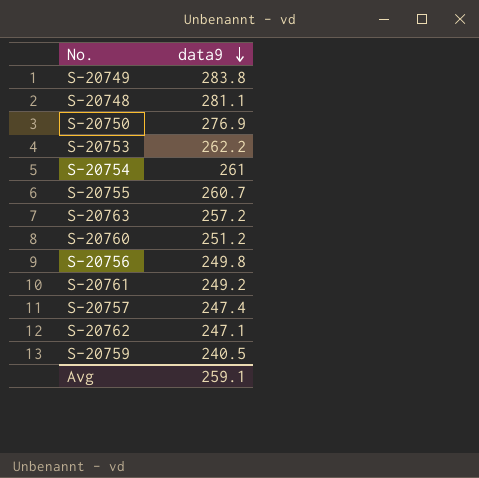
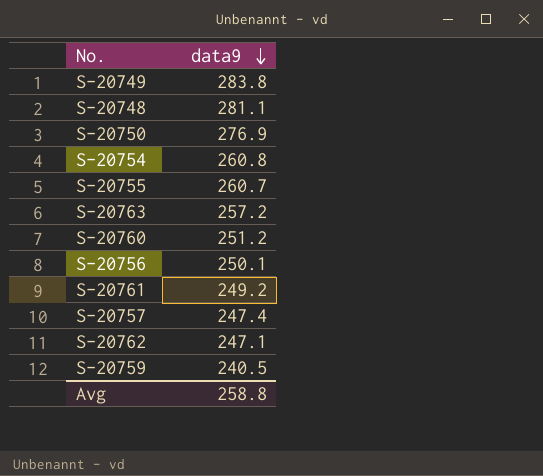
row S-20753: 262.2 -> none
S-20754 | data9: 261 -> 260.8
S-20756 | data9: 249.8 -> 250.1
Avg | data9: 259.1 -> 258.8

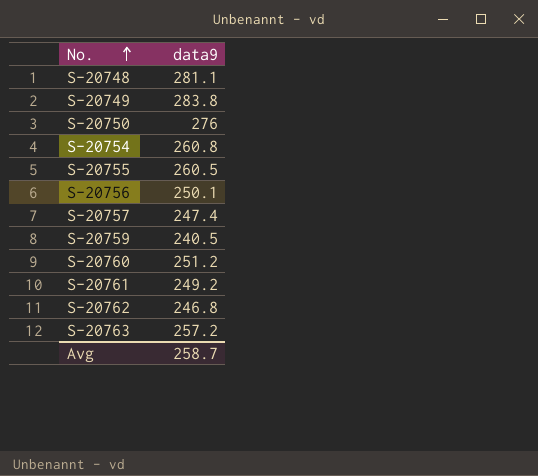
row order: data9 descending -> No. ascending
S-20750 | data9: 276.9 -> 276
S-20755 | data9: 260.7 -> 260.5
S-20762 | data9: 247.1 -> 246.8
Avg | data9: 258.8 -> 258.7

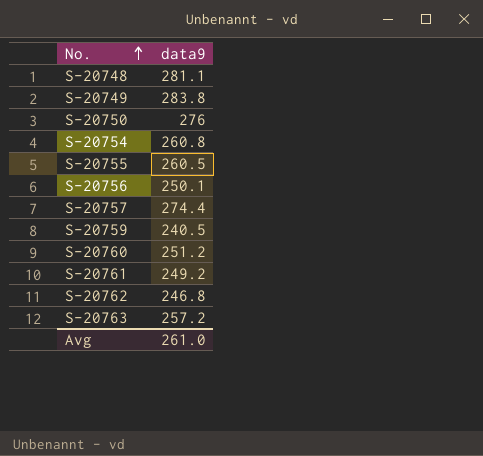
S-20757 | data9: 247.4 -> 274.4
Avg | data9: 258.7 -> 261.0

